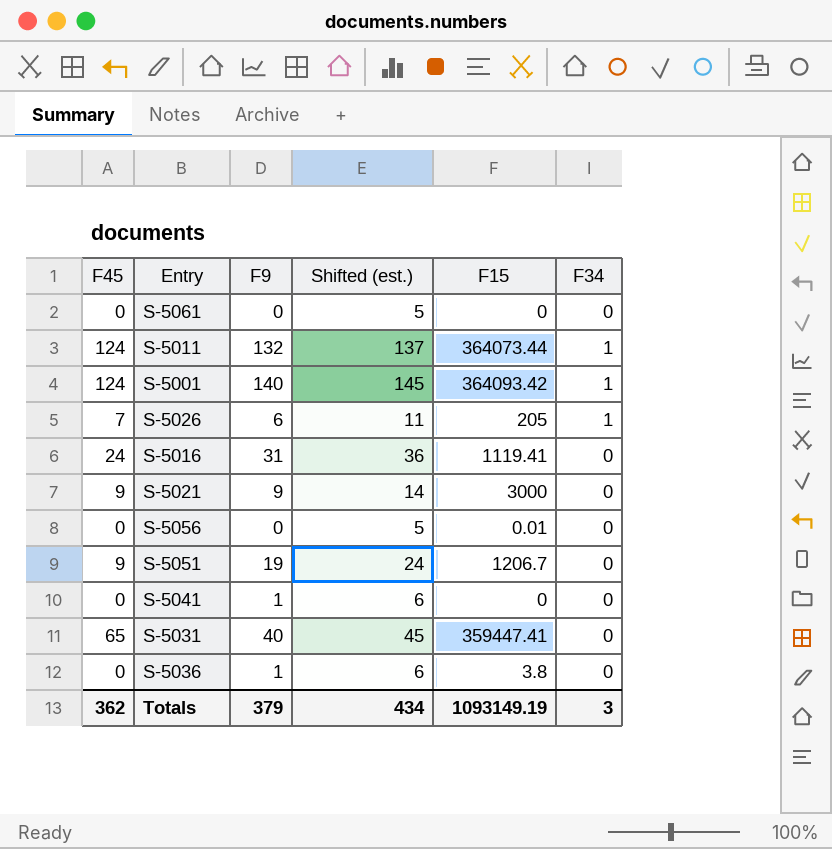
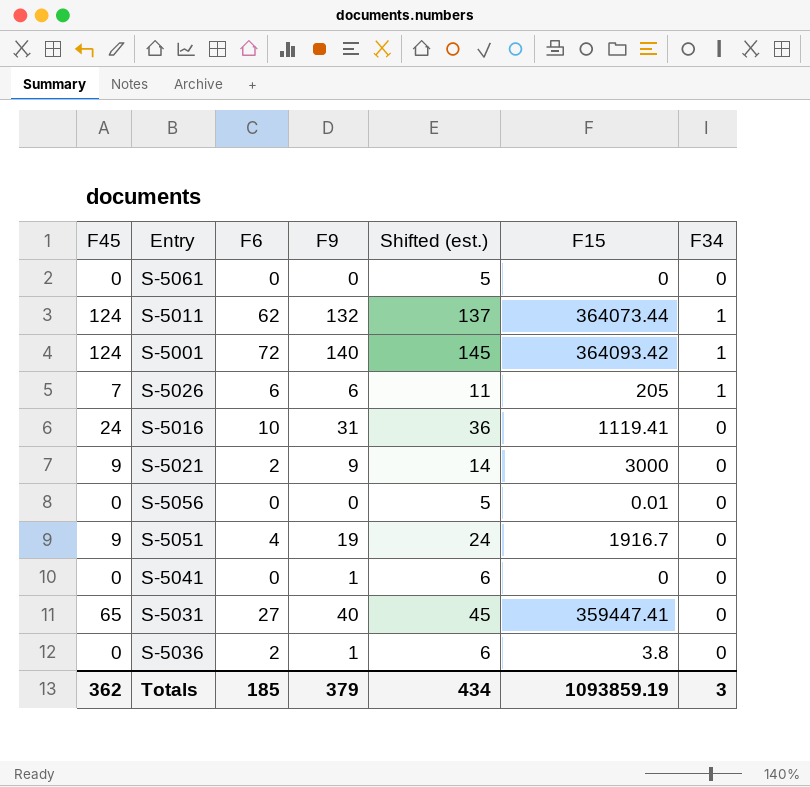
column F6 | position: none -> 3
S-5051 | F15: 1206.7 -> 1916.7
Totals | F15: 1093149.19 -> 1093859.19

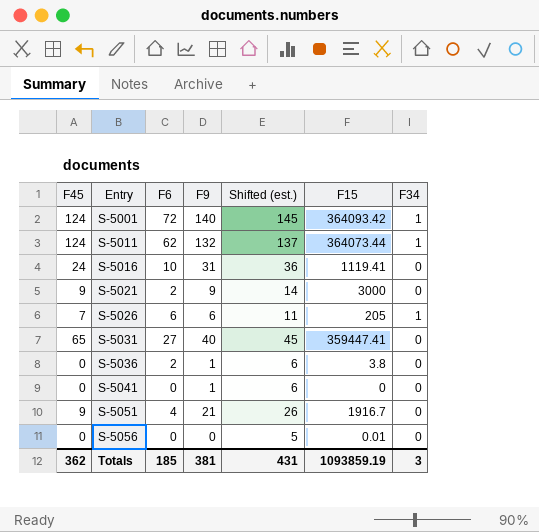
row order: none -> Entry ascending
row S-5061: 0 | 0 | 0 | 5 | 0 | 0 -> none
S-5051 | F9: 19 -> 21
S-5051 | Shifted (est.): 24 -> 26
Totals | F9: 379 -> 381
Totals | Shifted (est.): 434 -> 431

